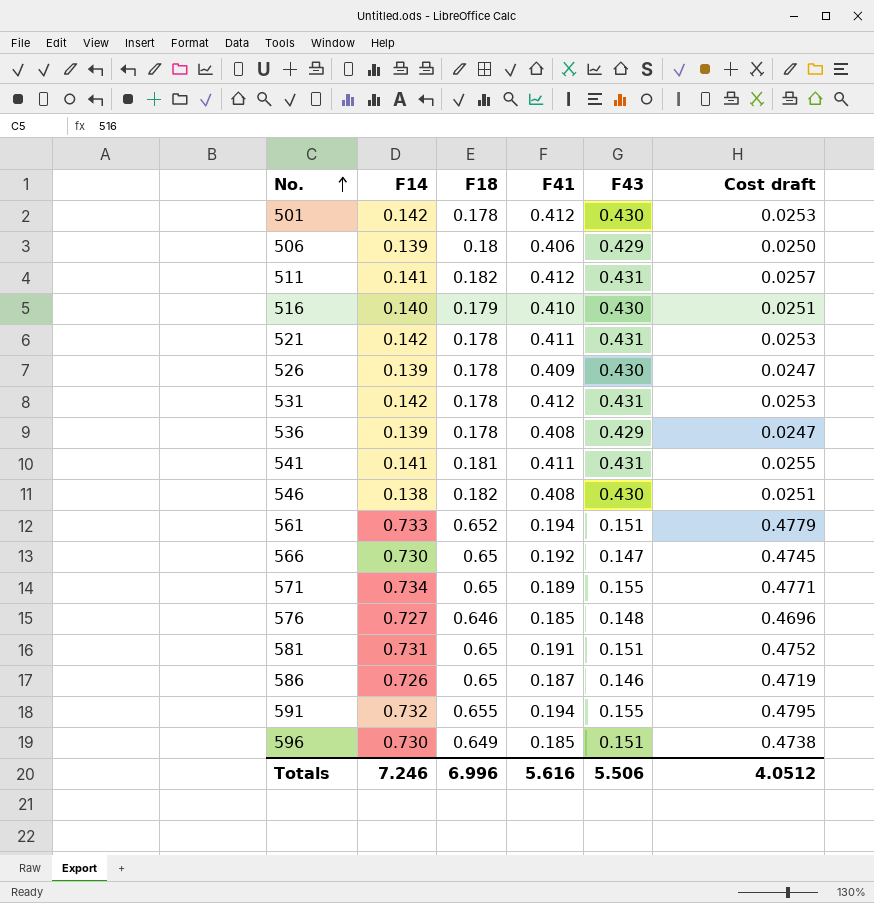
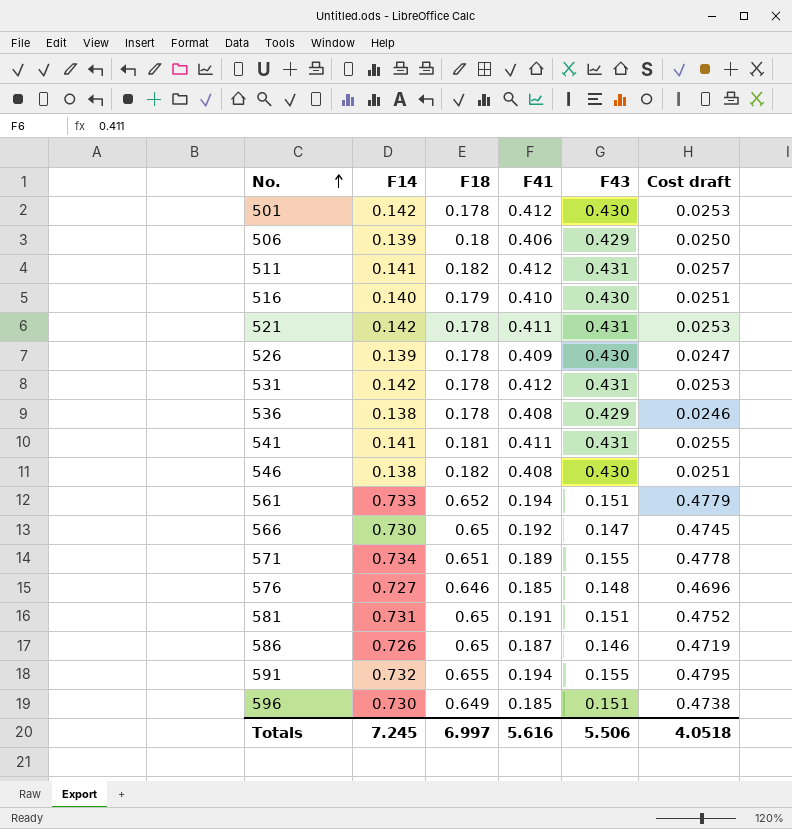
536 | F14: 0.139 -> 0.138
536 | Cost draft: 0.0247 -> 0.0246
571 | F18: 0.65 -> 0.651
571 | Cost draft: 0.4771 -> 0.4778
Totals | F14: 7.246 -> 7.245
Totals | F18: 6.996 -> 6.997
Totals | Cost draft: 4.0512 -> 4.0518

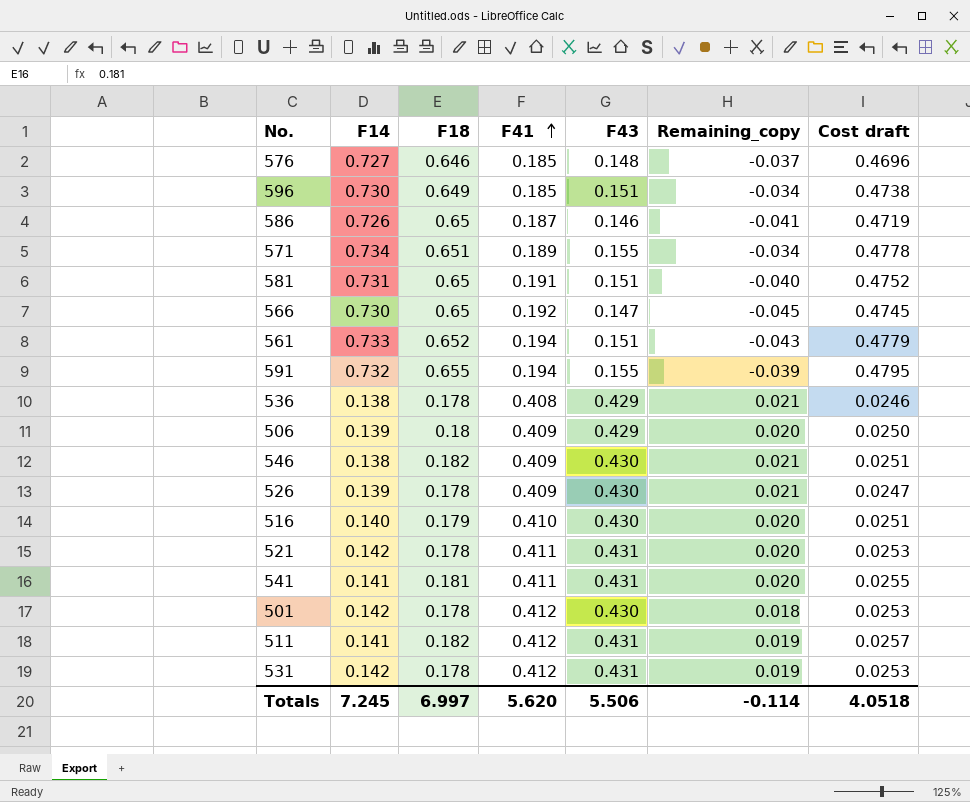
row order: No. ascending -> F41 ascending
column Remaining_copy | formula: none -> [F43] - [F41]
506 | F41: 0.406 -> 0.409
546 | F41: 0.408 -> 0.409
Totals | F41: 5.616 -> 5.620

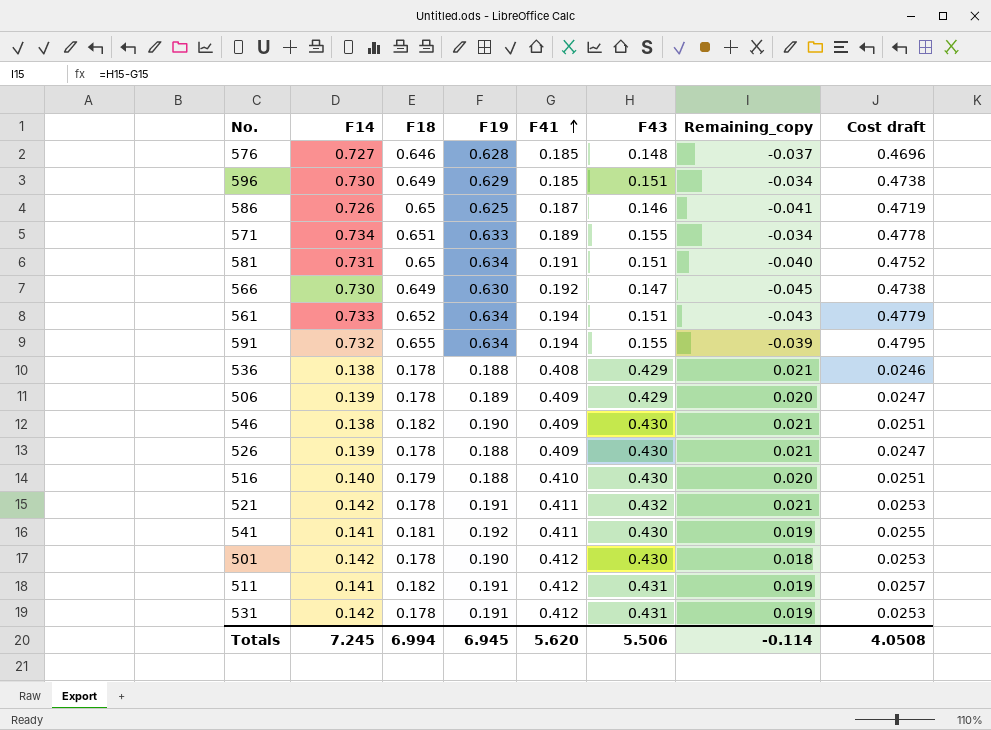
column F19 | position: none -> 4
566 | F18: 0.65 -> 0.649
566 | Cost draft: 0.4745 -> 0.4738
506 | F18: 0.18 -> 0.178
506 | Cost draft: 0.0250 -> 0.0247
521 | F43: 0.431 -> 0.432
521 | Remaining_copy: 0.020 -> 0.021
541 | F43: 0.431 -> 0.430
541 | Remaining_copy: 0.020 -> 0.019
Totals | F18: 6.997 -> 6.994
Totals | Cost draft: 4.0518 -> 4.0508

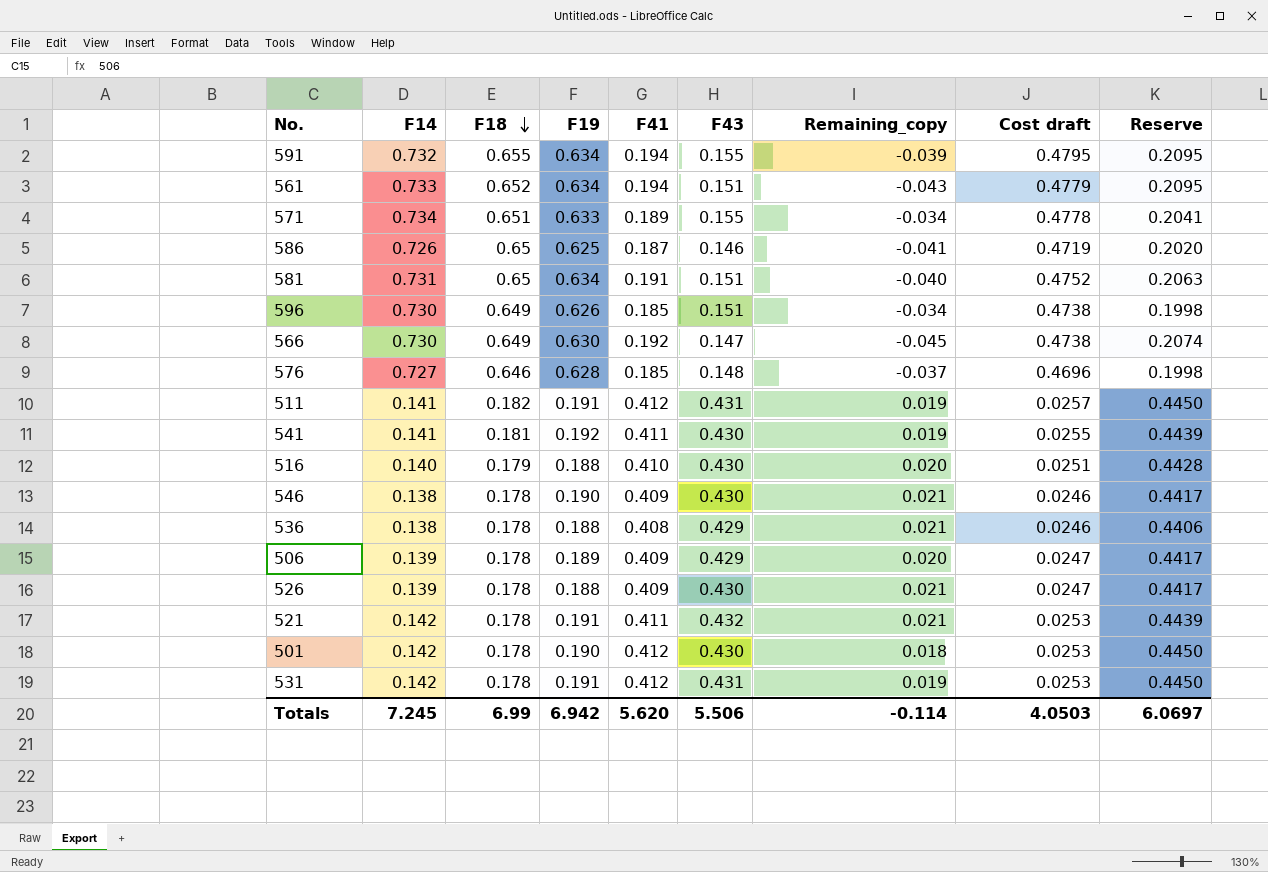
row order: F41 ascending -> F18 descending
column Reserve | formula: none -> [F41] * 1.08
596 | F19: 0.629 -> 0.626
546 | F18: 0.182 -> 0.178
546 | Cost draft: 0.0251 -> 0.0246
Totals | F18: 6.994 -> 6.99
Totals | F19: 6.945 -> 6.942
Totals | Cost draft: 4.0508 -> 4.0503

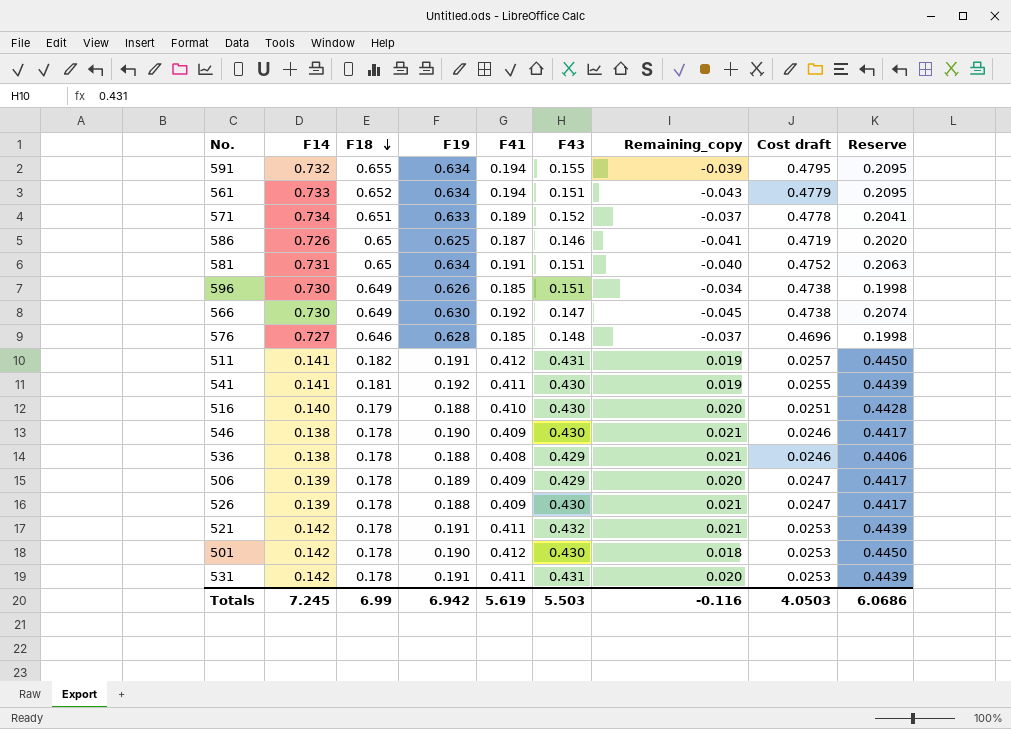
571 | F43: 0.155 -> 0.152
571 | Remaining_copy: -0.034 -> -0.037
531 | F41: 0.412 -> 0.411
531 | Remaining_copy: 0.019 -> 0.020
531 | Reserve: 0.4450 -> 0.4439
Totals | F41: 5.620 -> 5.619
Totals | F43: 5.506 -> 5.503
Totals | Remaining_copy: -0.114 -> -0.116
Totals | Reserve: 6.0697 -> 6.0686

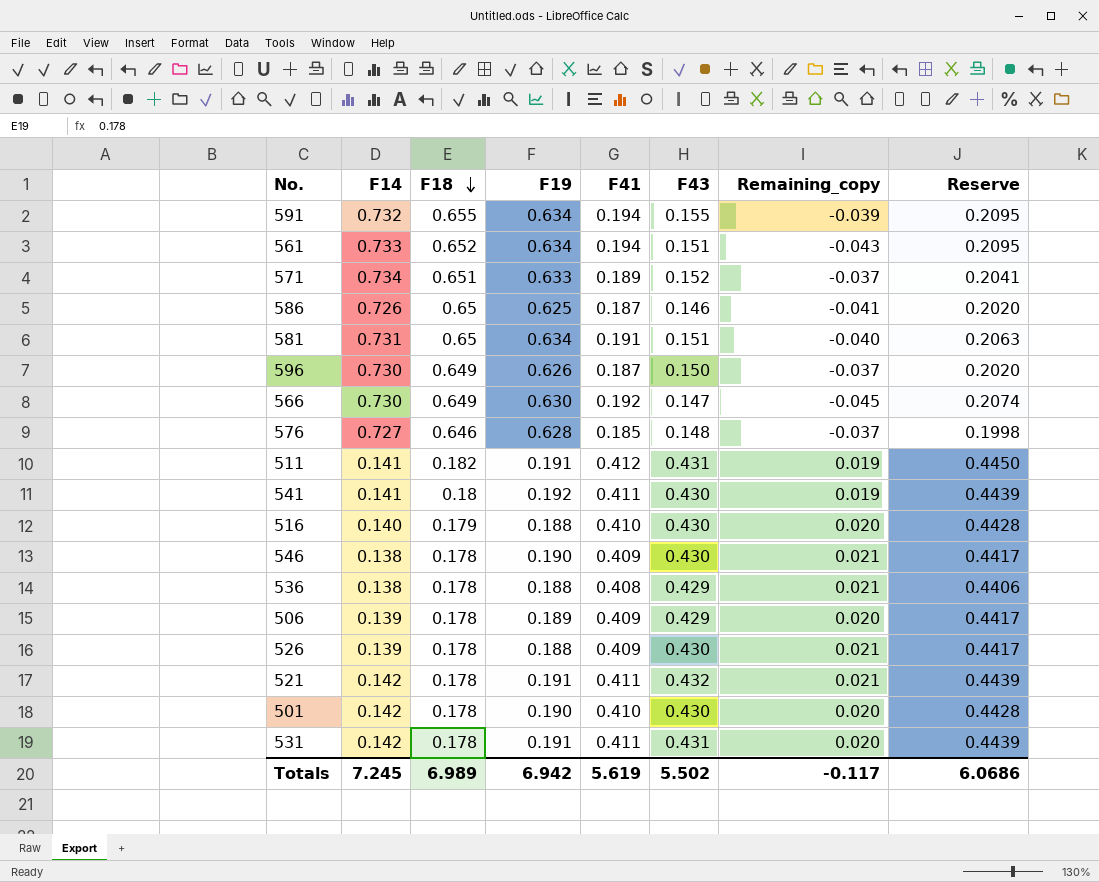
column Cost draft | formula: [F14] * [F18] -> none
596 | F41: 0.185 -> 0.187
596 | F43: 0.151 -> 0.150
596 | Remaining_copy: -0.034 -> -0.037
596 | Reserve: 0.1998 -> 0.2020
541 | F18: 0.181 -> 0.18
501 | F41: 0.412 -> 0.410
501 | Remaining_copy: 0.018 -> 0.020
501 | Reserve: 0.4450 -> 0.4428
Totals | F18: 6.99 -> 6.989
Totals | F43: 5.503 -> 5.502
Totals | Remaining_copy: -0.116 -> -0.117

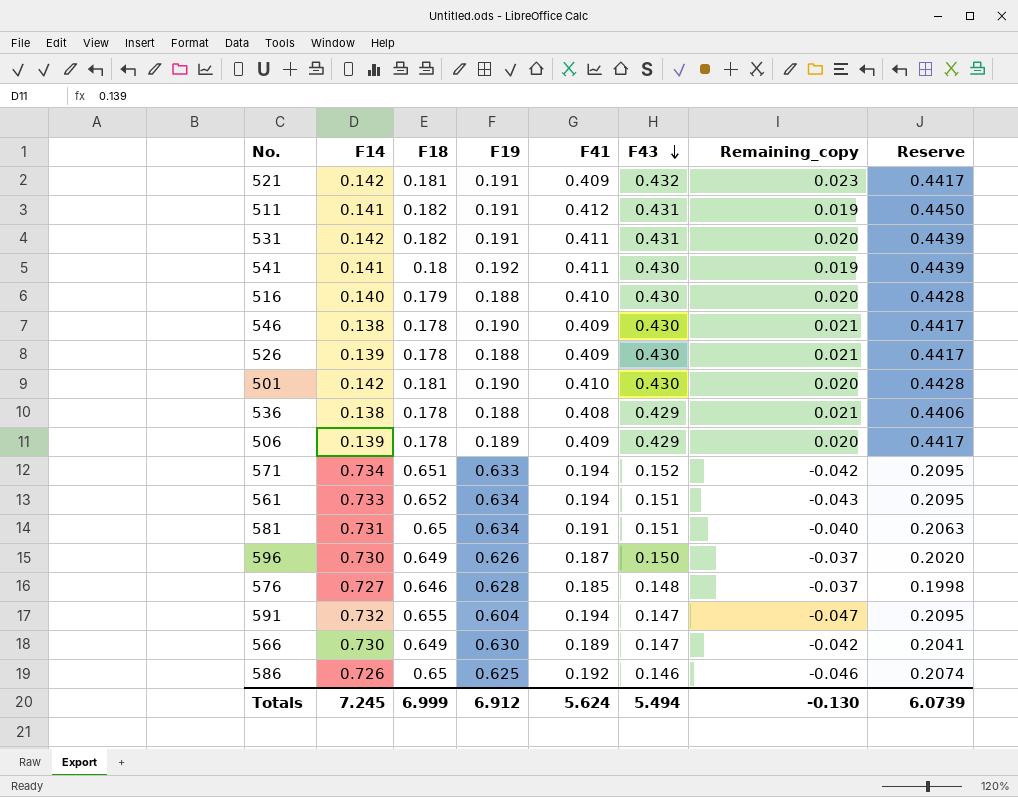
row order: F18 descending -> F43 descending
521 | F18: 0.178 -> 0.181
521 | F41: 0.411 -> 0.409
521 | Remaining_copy: 0.021 -> 0.023
521 | Reserve: 0.4439 -> 0.4417
531 | F18: 0.178 -> 0.182
501 | F18: 0.178 -> 0.181
571 | F41: 0.189 -> 0.194
571 | Remaining_copy: -0.037 -> -0.042
571 | Reserve: 0.2041 -> 0.2095
591 | F19: 0.634 -> 0.604
591 | F43: 0.155 -> 0.147
591 | Remaining_copy: -0.039 -> -0.047
566 | F41: 0.192 -> 0.189
566 | Remaining_copy: -0.045 -> -0.042
566 | Reserve: 0.2074 -> 0.2041
586 | F41: 0.187 -> 0.192
586 | Remaining_copy: -0.041 -> -0.046
586 | Reserve: 0.2020 -> 0.2074
Totals | F18: 6.989 -> 6.999
Totals | F19: 6.942 -> 6.912
Totals | F41: 5.619 -> 5.624
Totals | F43: 5.502 -> 5.494
Totals | Remaining_copy: -0.117 -> -0.130
Totals | Reserve: 6.0686 -> 6.0739

